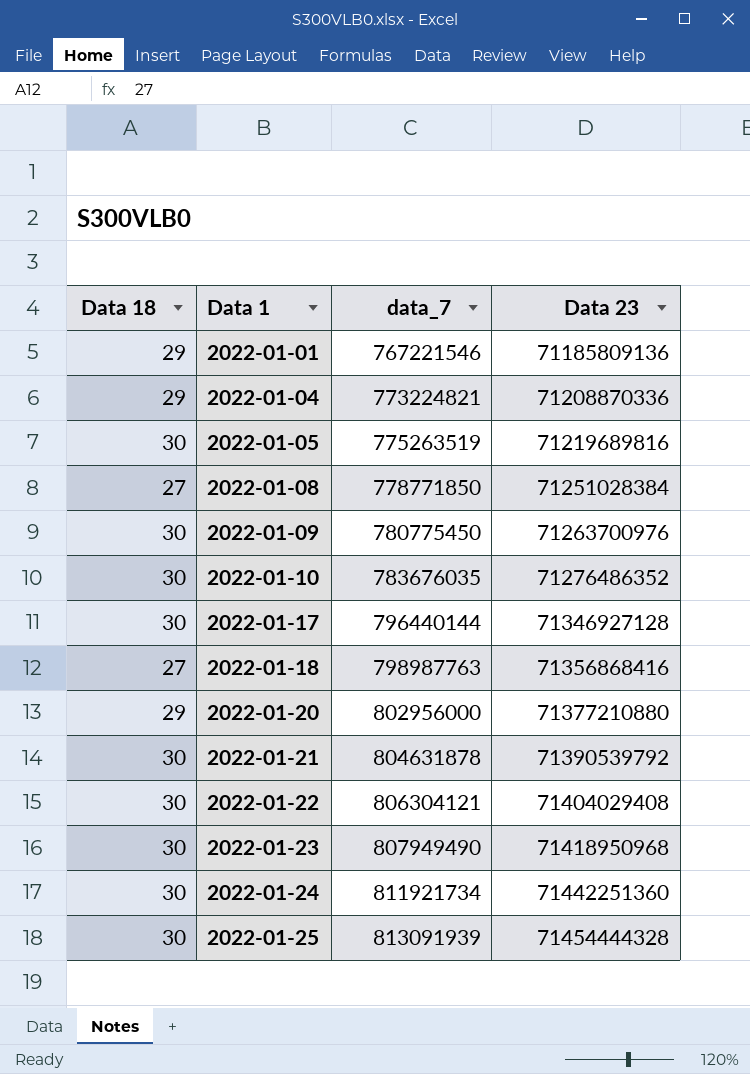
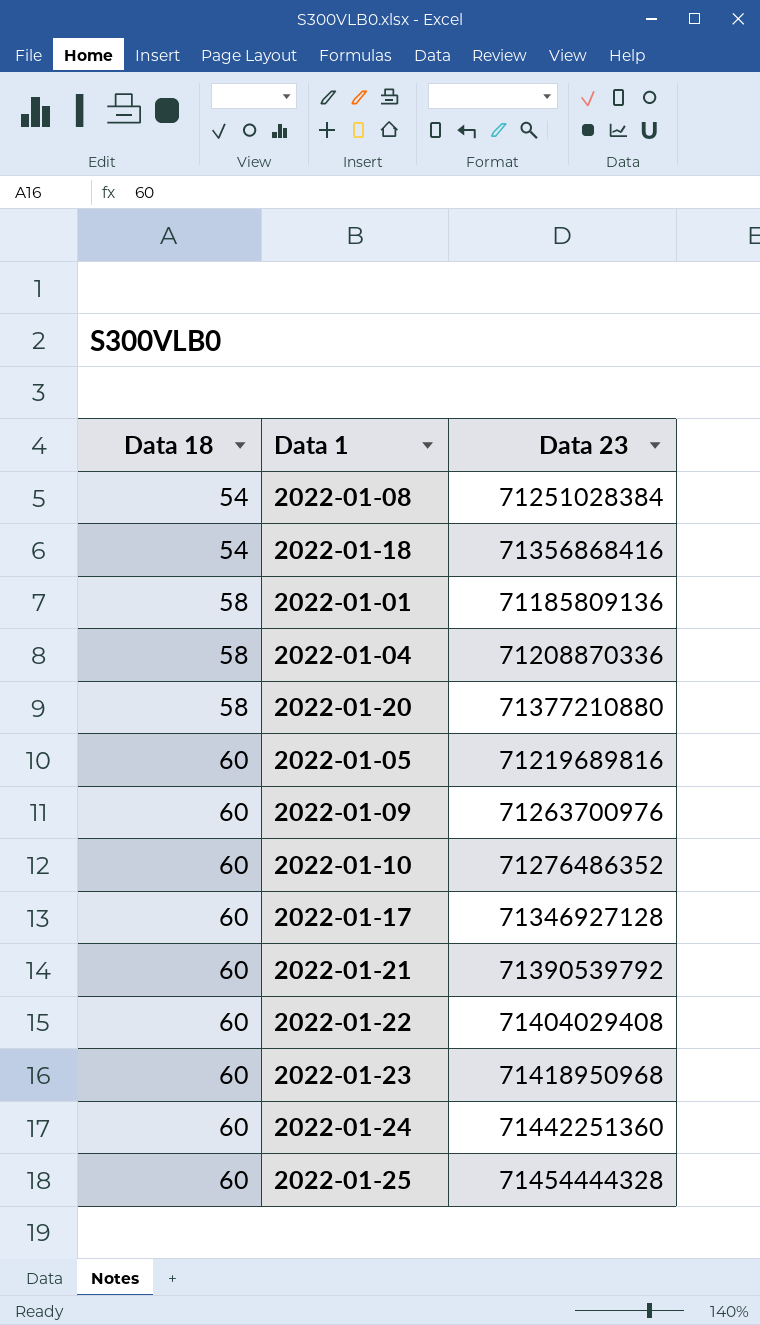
row order: Data 1 ascending -> Data 18 ascending
column data_7 | position: 3 -> none
2022-01-08 | Data 18: 27 -> 54
2022-01-18 | Data 18: 27 -> 54
2022-01-01 | Data 18: 29 -> 58
2022-01-04 | Data 18: 29 -> 58
2022-01-20 | Data 18: 29 -> 58
2022-01-05 | Data 18: 30 -> 60
2022-01-09 | Data 18: 30 -> 60
2022-01-10 | Data 18: 30 -> 60
2022-01-17 | Data 18: 30 -> 60
2022-01-21 | Data 18: 30 -> 60
2022-01-22 | Data 18: 30 -> 60
2022-01-23 | Data 18: 30 -> 60
2022-01-24 | Data 18: 30 -> 60
2022-01-25 | Data 18: 30 -> 60

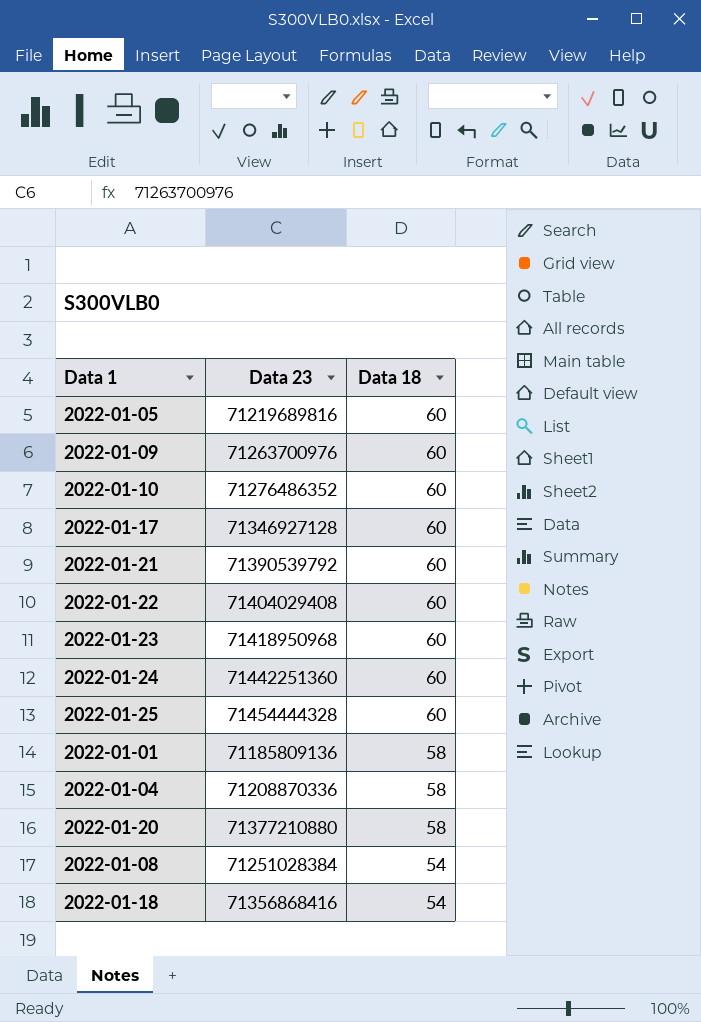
row order: Data 18 ascending -> Data 18 descending
column Data 18 | position: 1 -> 3

